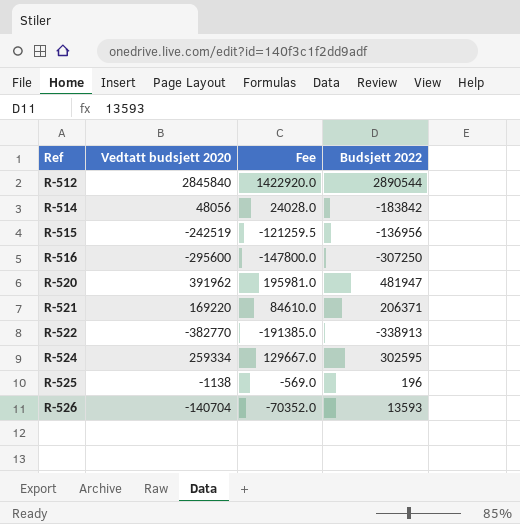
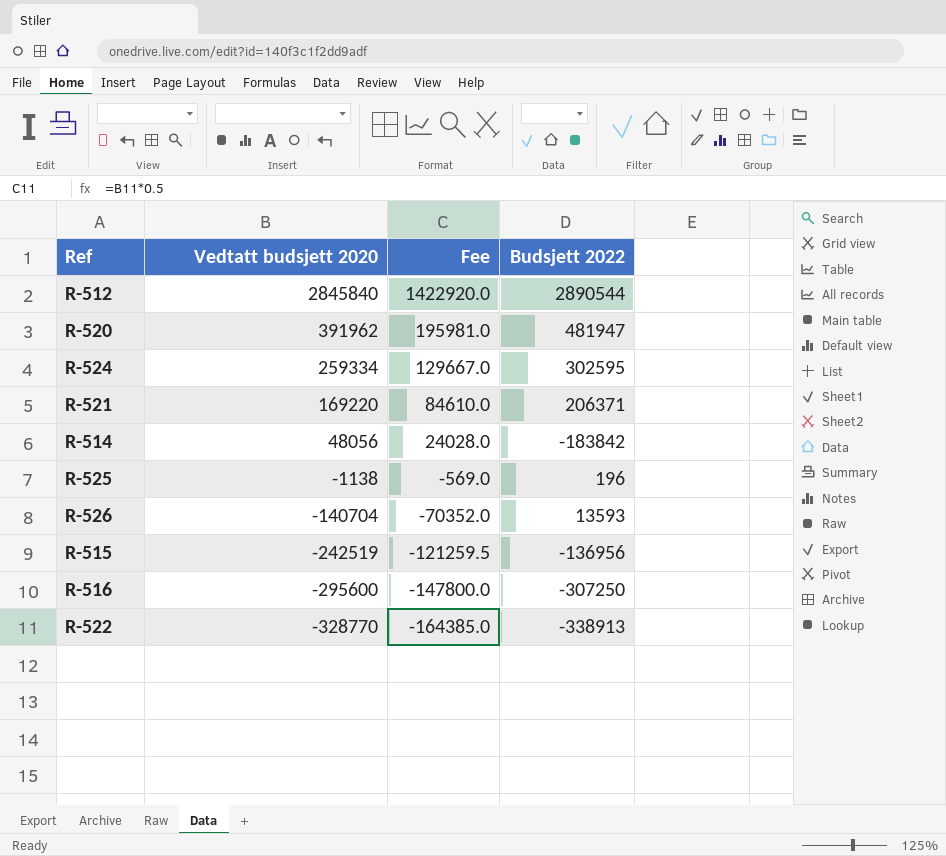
row order: Ref ascending -> Vedtatt budsjett 2020 descending
R-522 | Vedtatt budsjett 2020: -382770 -> -328770
R-522 | Fee: -191385.0 -> -164385.0

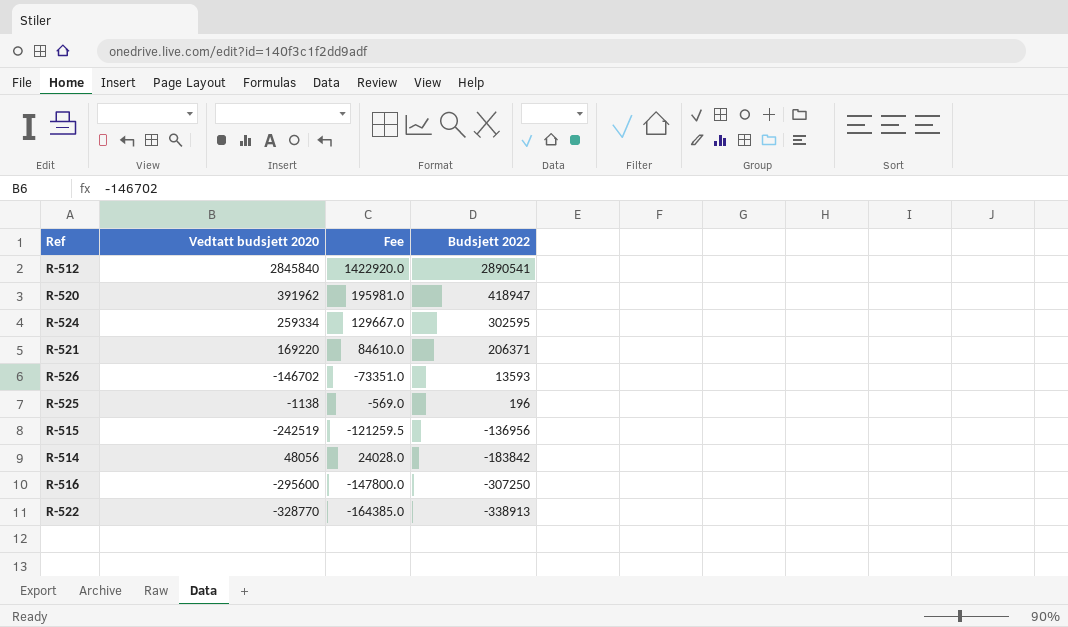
row order: Vedtatt budsjett 2020 descending -> Budsjett 2022 descending
R-512 | Budsjett 2022: 2890544 -> 2890541
R-520 | Budsjett 2022: 481947 -> 418947
R-526 | Vedtatt budsjett 2020: -140704 -> -146702
R-526 | Fee: -70352.0 -> -73351.0

